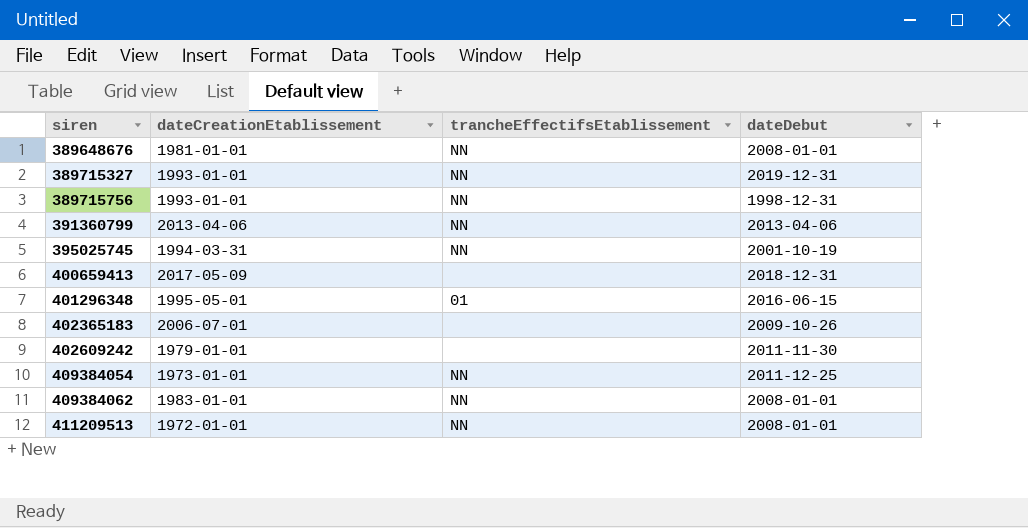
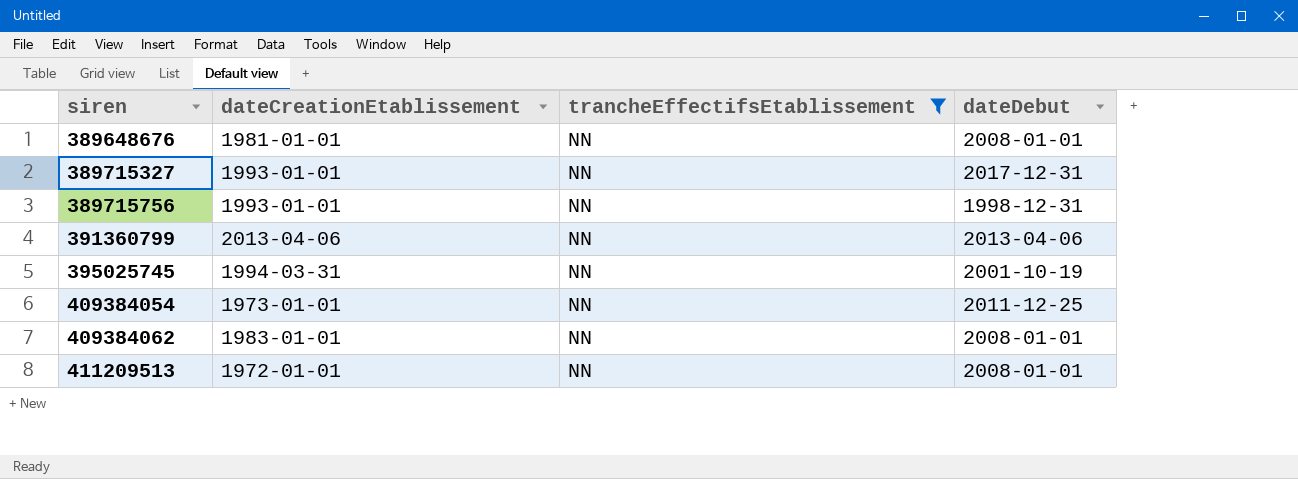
filter: none -> trancheEffectifsEtablissement = NN
389715327 | dateDebut: 2019-12-31 -> 2017-12-31

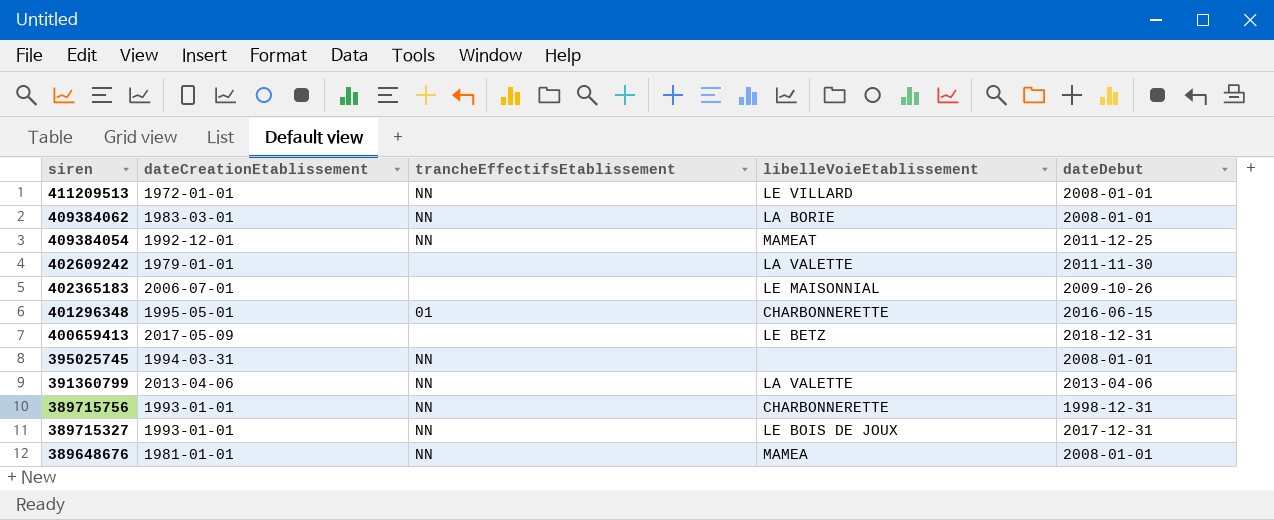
filter: trancheEffectifsEtablissement = NN -> none
row order: siren ascending -> siren descending
column libelleVoieEtablissement | position: none -> 4
409384062 | dateCreationEtablissement: 1983-01-01 -> 1983-03-01
409384054 | dateCreationEtablissement: 1973-01-01 -> 1992-12-01
395025745 | dateDebut: 2001-10-19 -> 2008-01-01

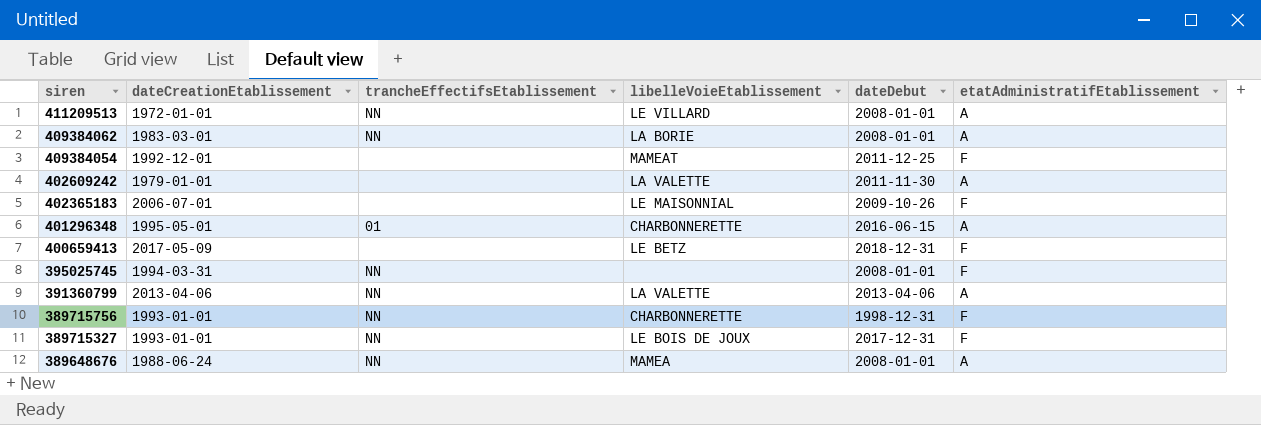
column etatAdministratifEtablissement | position: none -> 6
409384054 | trancheEffectifsEtablissement: NN -> none
389648676 | dateCreationEtablissement: 1981-01-01 -> 1988-06-24

